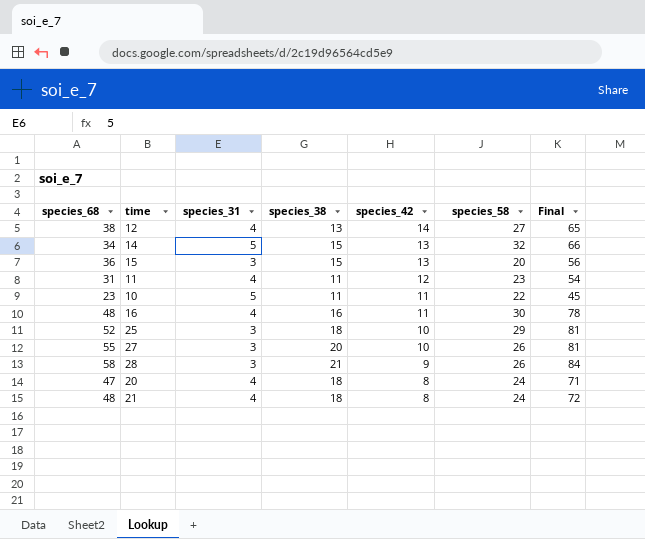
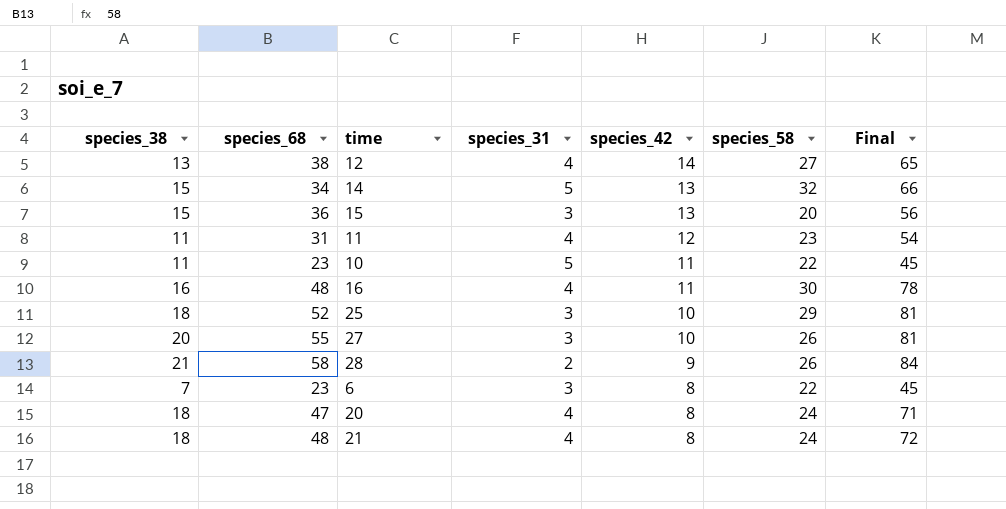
column species_38 | position: 4 -> 1
28 | species_31: 3 -> 2
row 6: none -> 7 | 23 | 3 | 8 | 22 | 45

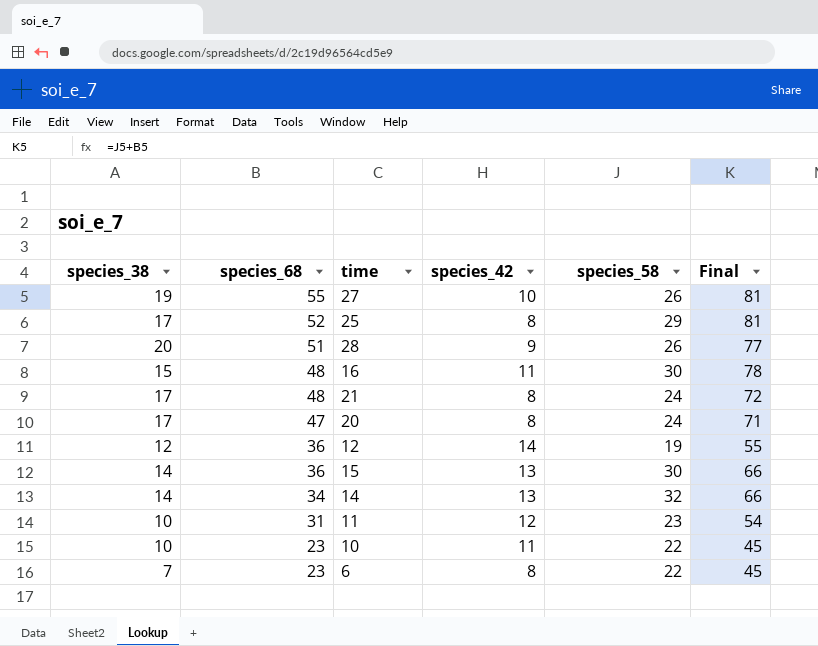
row order: species_42 descending -> species_68 descending
column species_31 | position: 4 -> none
27 | species_38: 20 -> 19
25 | species_38: 18 -> 17
25 | species_42: 10 -> 8
28 | species_38: 21 -> 20
28 | species_68: 58 -> 51
28 | Final: 84 -> 77
16 | species_38: 16 -> 15
21 | species_38: 18 -> 17
20 | species_38: 18 -> 17
12 | species_38: 13 -> 12
12 | species_68: 38 -> 36
12 | species_58: 27 -> 19
12 | Final: 65 -> 55
15 | species_38: 15 -> 14
15 | species_58: 20 -> 30
15 | Final: 56 -> 66
14 | species_38: 15 -> 14
11 | species_38: 11 -> 10
10 | species_38: 11 -> 10

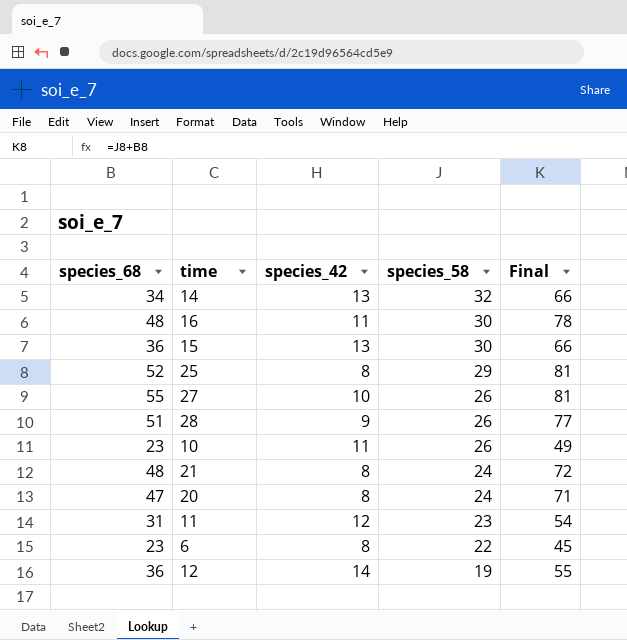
row order: species_68 descending -> species_58 descending
column species_38 | position: 1 -> none
10 | species_58: 22 -> 26
10 | Final: 45 -> 49

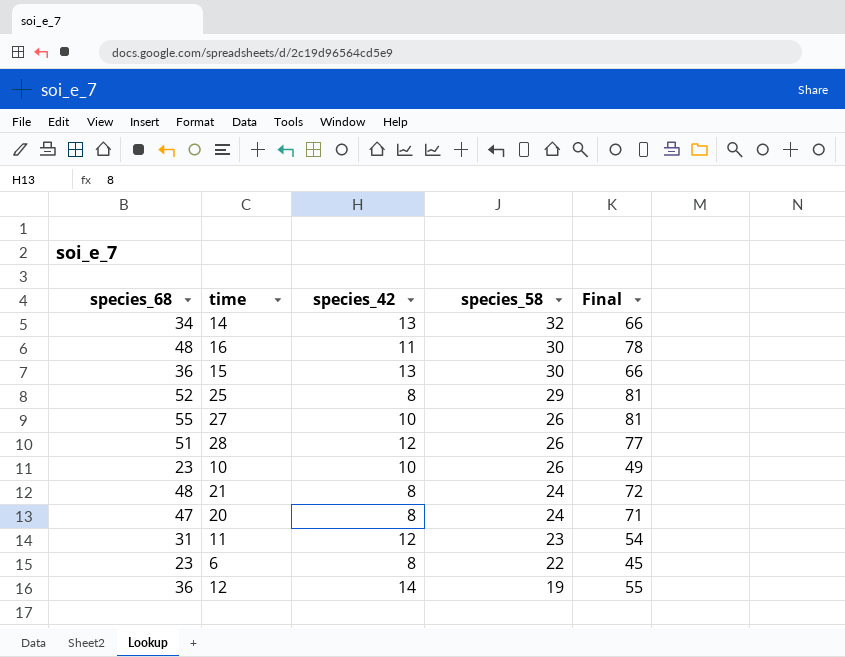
28 | species_42: 9 -> 12
10 | species_42: 11 -> 10

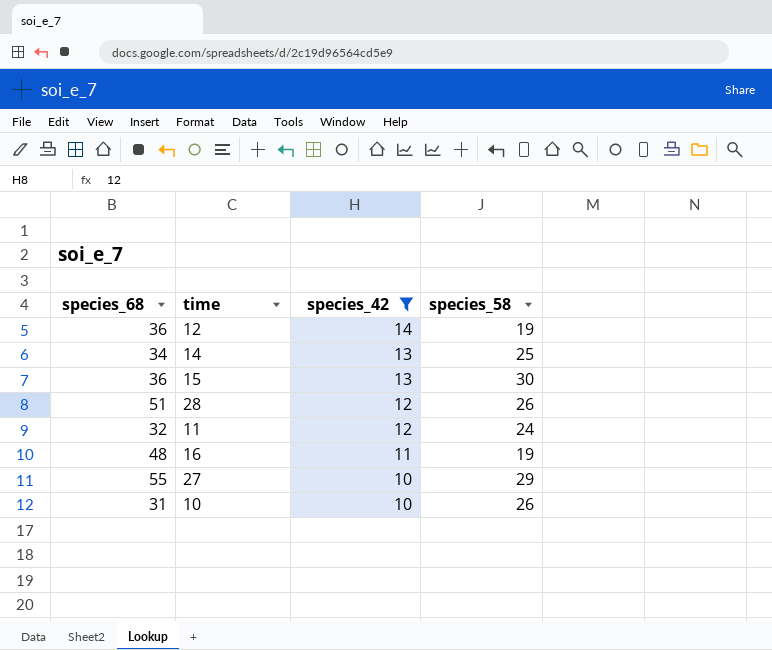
filter: none -> species_42 != 8
row order: species_58 descending -> species_42 descending
column Final | formula: [species_68] + [species_58] -> none
14 | species_58: 32 -> 25
11 | species_68: 31 -> 32
11 | species_58: 23 -> 24
16 | species_58: 30 -> 19
27 | species_58: 26 -> 29
10 | species_68: 23 -> 31

